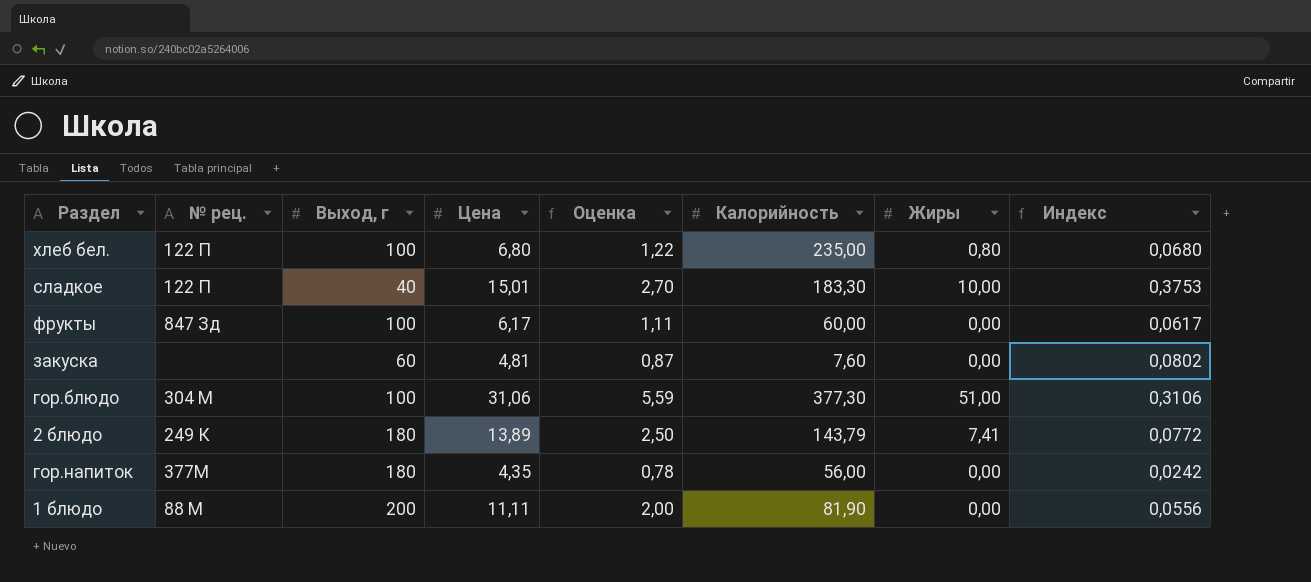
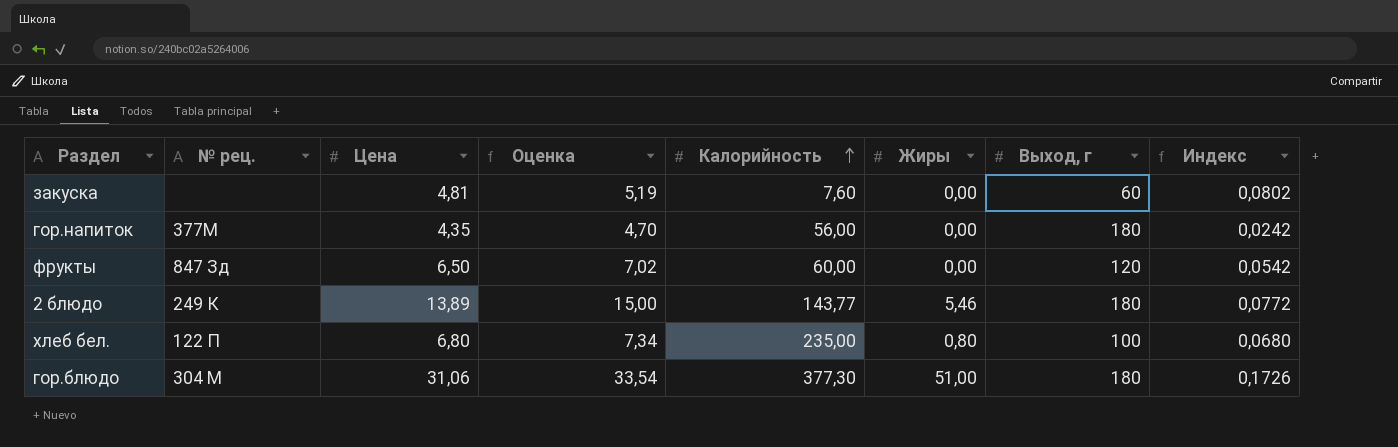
row order: none -> Калорийность ascending
column Оценка | formula: [Цена] * 0,18 -> [Цена] * 1,08
column Выход, г | position: 3 -> 7
row сладкое: 122 П | 40 | 15,01 | 2,70 | 183,30 | 10,00 | 0,3753 -> none
row 1 блюдо: 88 М | 200 | 11,11 | 2,00 | 81,90 | 0,00 | 0,0556 -> none
фрукты | Цена: 6,17 -> 6,50
фрукты | Выход, г: 100 -> 120
фрукты | Индекс: 0,0617 -> 0,0542
2 блюдо | Калорийность: 143,79 -> 143,77
2 блюдо | Жиры: 7,41 -> 5,46
гор.блюдо | Выход, г: 100 -> 180
гор.блюдо | Индекс: 0,3106 -> 0,1726

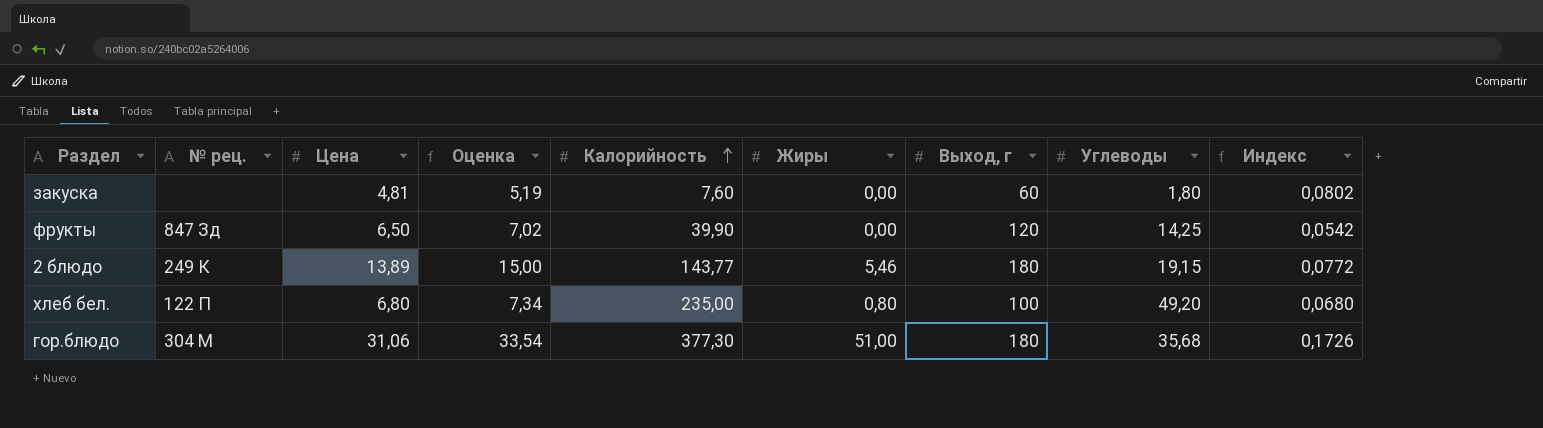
column Углеводы | position: none -> 8
row гор.напиток: 377М | 4,35 | 4,70 | 56,00 | 0,00 | 180 | 0,0242 -> none
фрукты | Калорийность: 60,00 -> 39,90

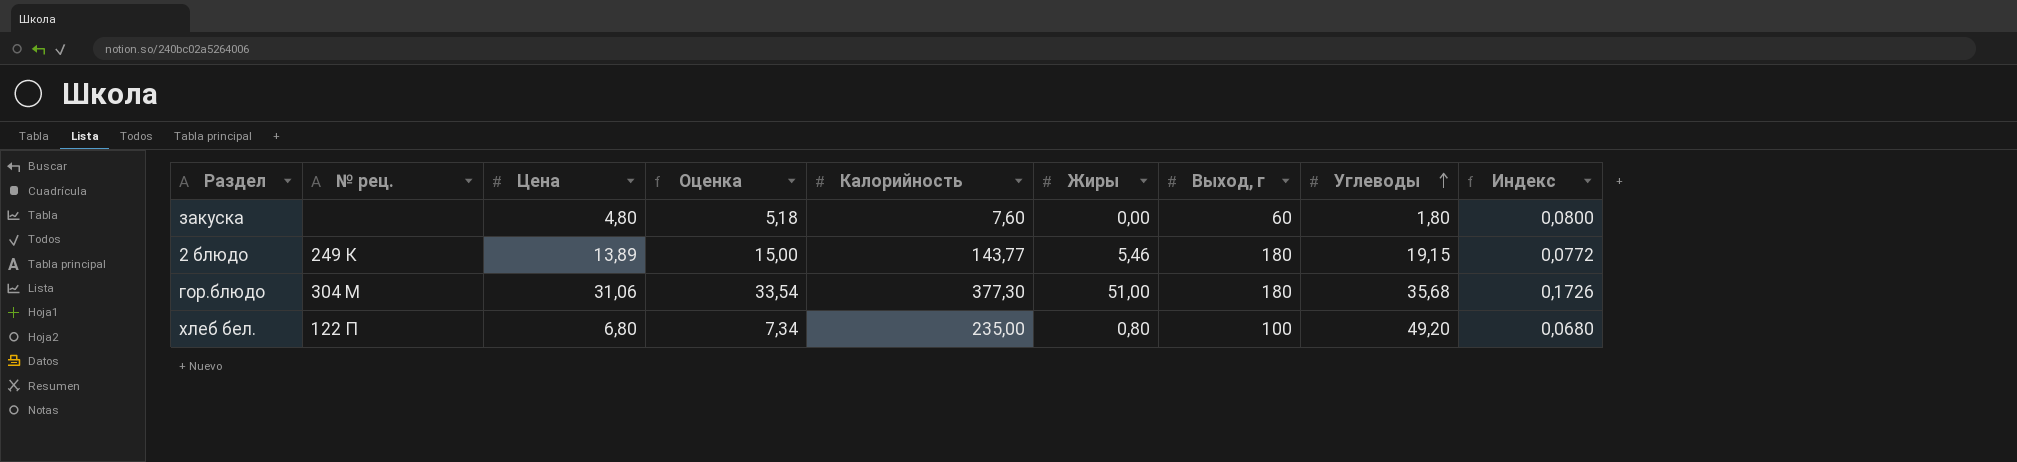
row order: Калорийность ascending -> Углеводы ascending
row фрукты: 847 Зд | 6,50 | 7,02 | 39,90 | 0,00 | 120 | 14,25 | 0,0542 -> none
закуска | Цена: 4,81 -> 4,80
закуска | Оценка: 5,19 -> 5,18
закуска | Индекс: 0,0802 -> 0,0800

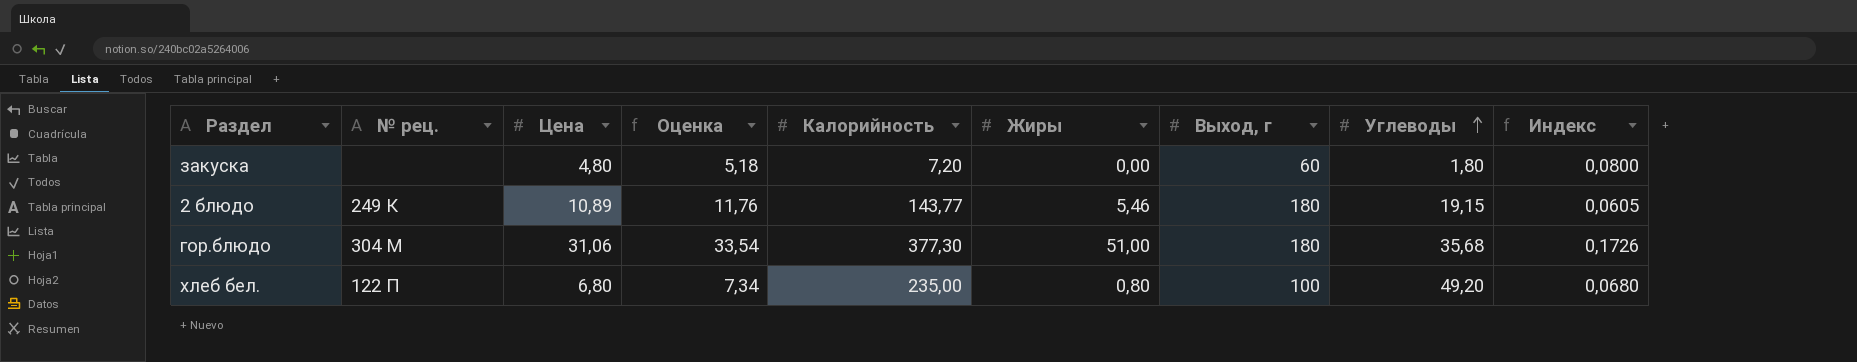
закуска | Калорийность: 7,60 -> 7,20
2 блюдо | Цена: 13,89 -> 10,89
2 блюдо | Оценка: 15,00 -> 11,76
2 блюдо | Индекс: 0,0772 -> 0,0605

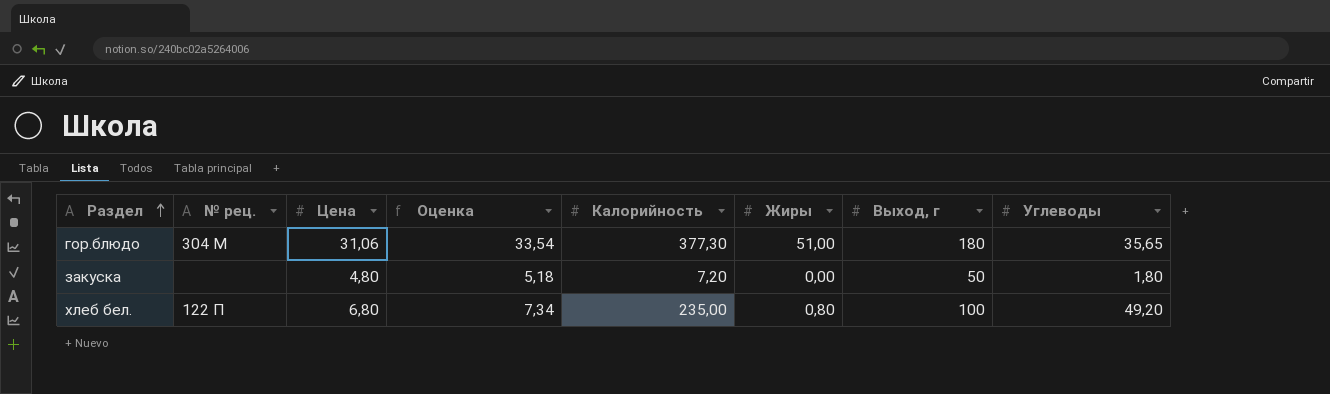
row order: Углеводы ascending -> Раздел ascending
column Индекс | formula: [Цена] / [Выход, г] -> none
row 2 блюдо: 249 К | 10,89 | 11,76 | 143,77 | 5,46 | 180 | 19,15 | 0,0605 -> none
гор.блюдо | Углеводы: 35,68 -> 35,65
закуска | Выход, г: 60 -> 50

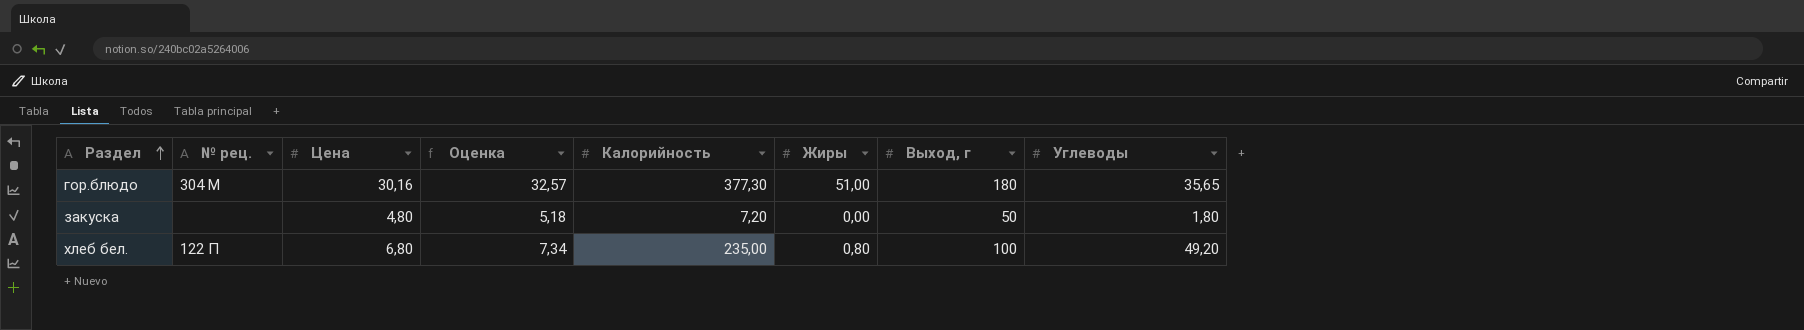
гор.блюдо | Цена: 31,06 -> 30,16
гор.блюдо | Оценка: 33,54 -> 32,57

